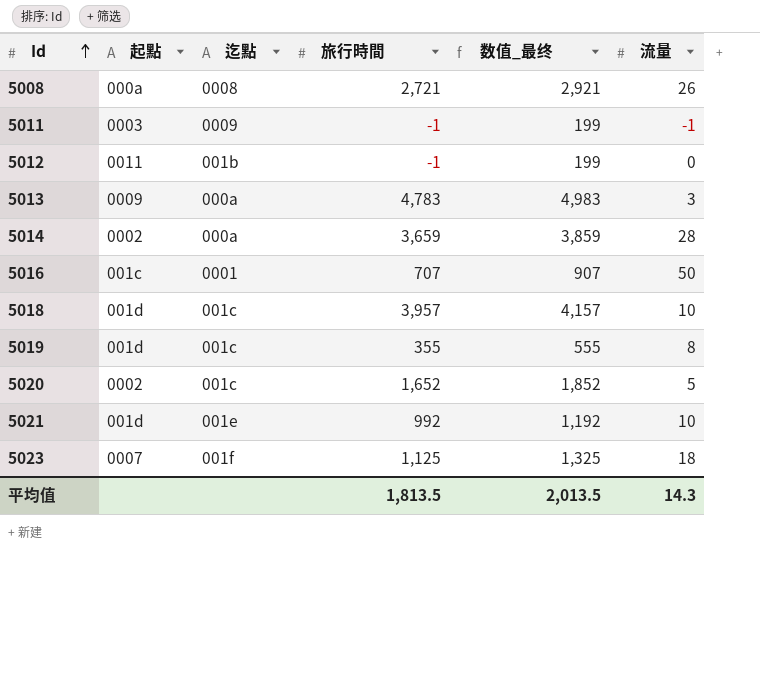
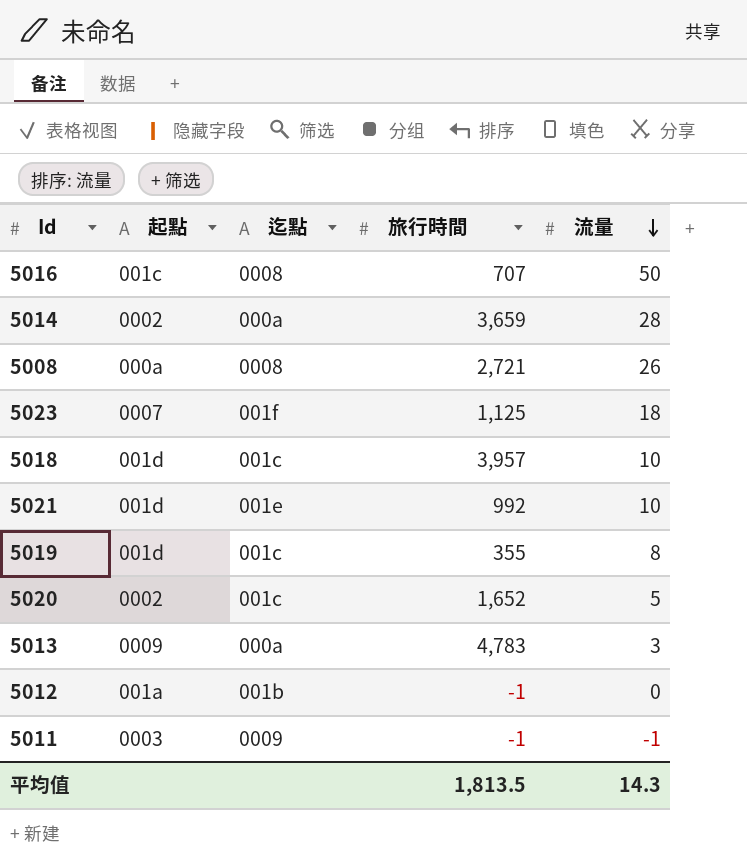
row order: Id ascending -> 流量 descending
column 数值_最终 | formula: [旅行時間] + 200 -> none
5016 | 迄點: 0001 -> 0008
5012 | 起點: 0011 -> 001a

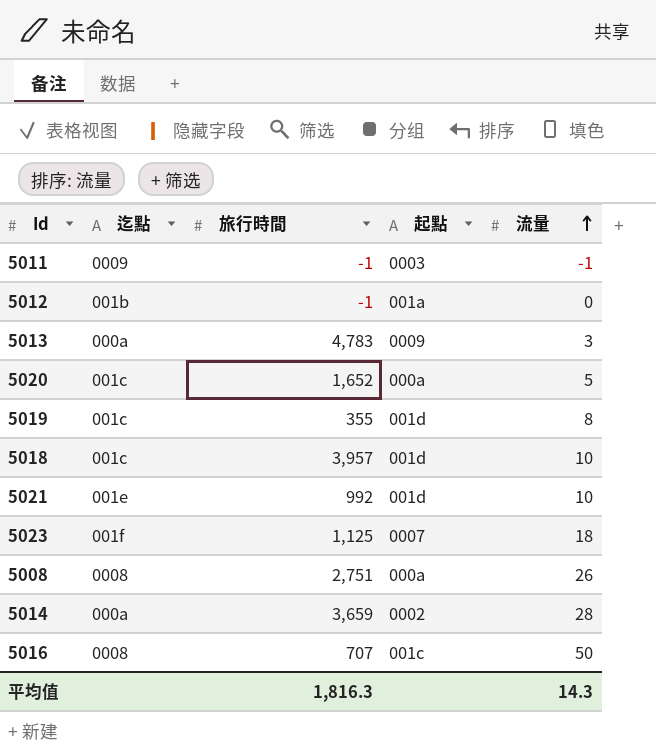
row order: 流量 descending -> 流量 ascending
column 起點 | position: 2 -> 4
5020 | 起點: 0002 -> 000a
5008 | 旅行時間: 2,721 -> 2,751
平均值 | 旅行時間: 1,813.5 -> 1,816.3

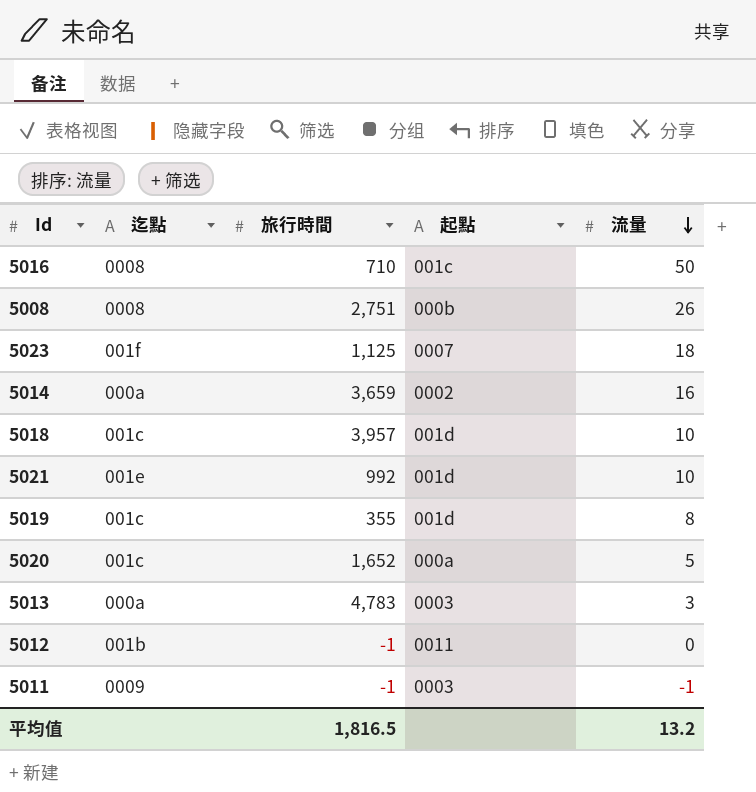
row order: 流量 ascending -> 流量 descending
5016 | 旅行時間: 707 -> 710
5008 | 起點: 000a -> 000b
5014 | 流量: 28 -> 16
5013 | 起點: 0009 -> 0003
5012 | 起點: 001a -> 0011
平均值 | 旅行時間: 1,816.3 -> 1,816.5
平均值 | 流量: 14.3 -> 13.2

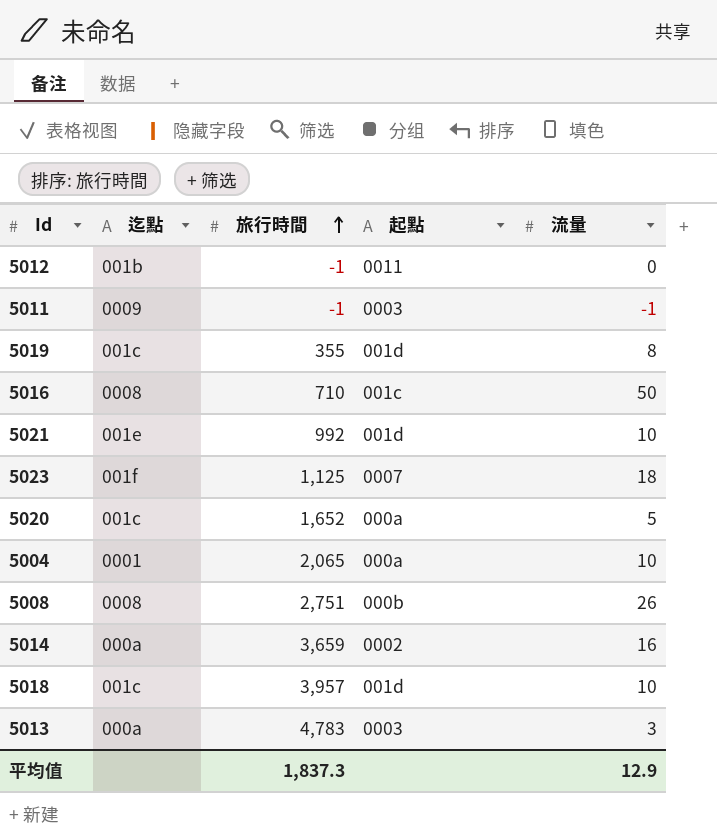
row order: 流量 descending -> 旅行時間 ascending
row 5004: none -> 0001 | 2,065 | 000a | 10
平均值 | 旅行時間: 1,816.5 -> 1,837.3
平均值 | 流量: 13.2 -> 12.9

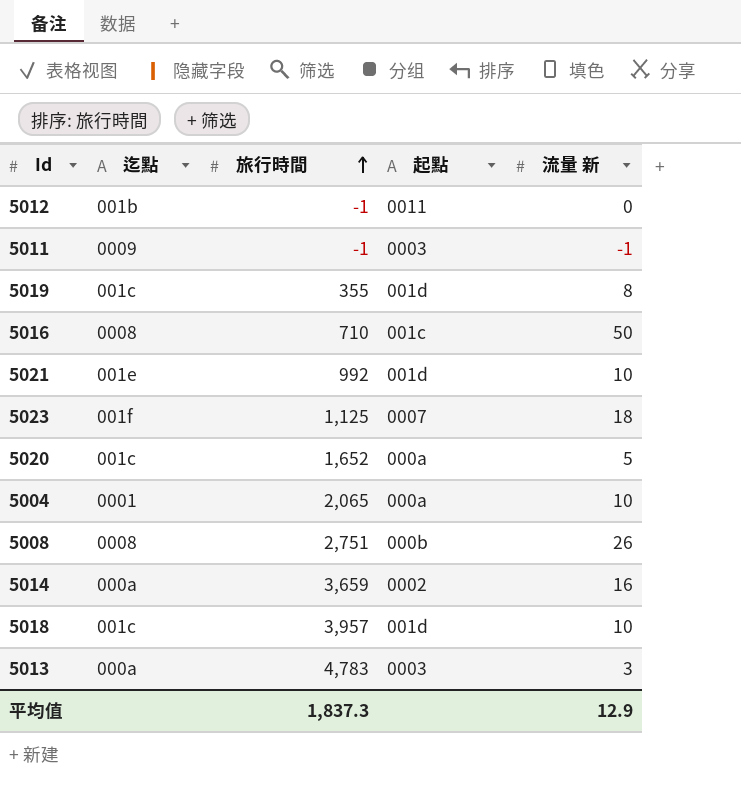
column name: 流量 -> 流量 新

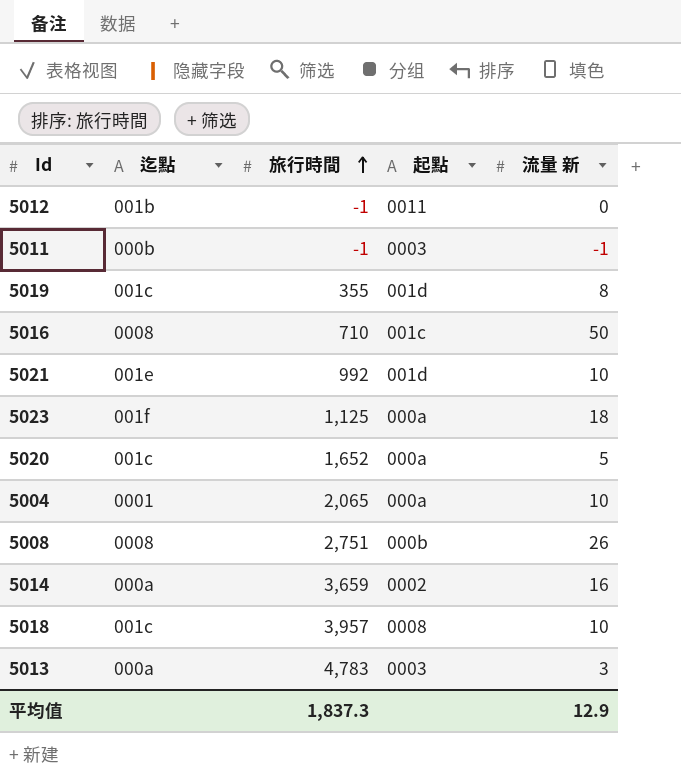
5011 | 迄點: 0009 -> 000b
5023 | 起點: 0007 -> 000a
5018 | 起點: 001d -> 0008

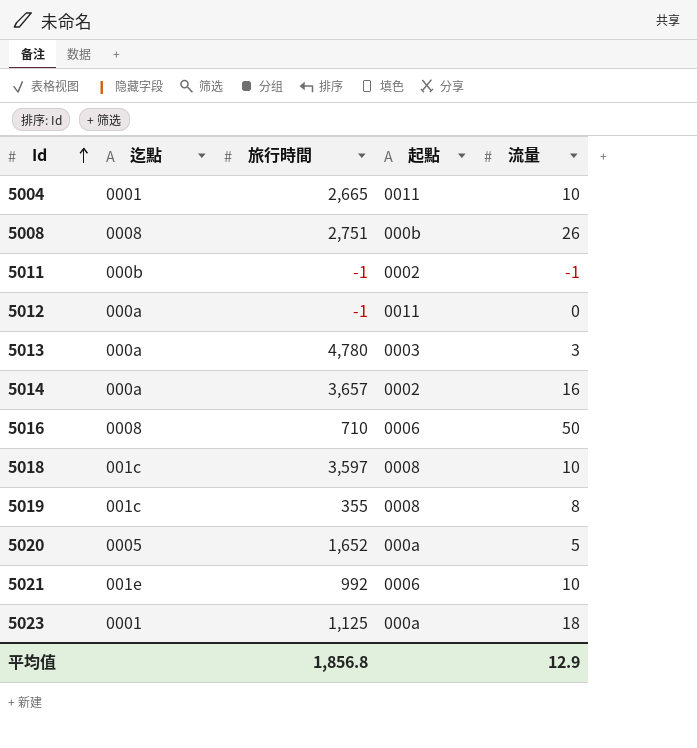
row order: 旅行時間 ascending -> Id ascending
column name: 流量 新 -> 流量
5004 | 旅行時間: 2,065 -> 2,665
5004 | 起點: 000a -> 0011
5011 | 起點: 0003 -> 0002
5012 | 迄點: 001b -> 000a
5013 | 旅行時間: 4,783 -> 4,780
5014 | 旅行時間: 3,659 -> 3,657
5016 | 起點: 001c -> 0006
5018 | 旅行時間: 3,957 -> 3,597
5019 | 起點: 001d -> 0008
5020 | 迄點: 001c -> 0005
5021 | 起點: 001d -> 0006
5023 | 迄點: 001f -> 0001
平均值 | 旅行時間: 1,837.3 -> 1,856.8

